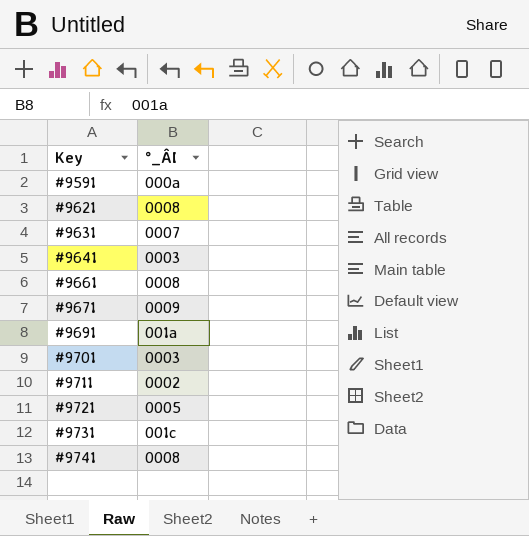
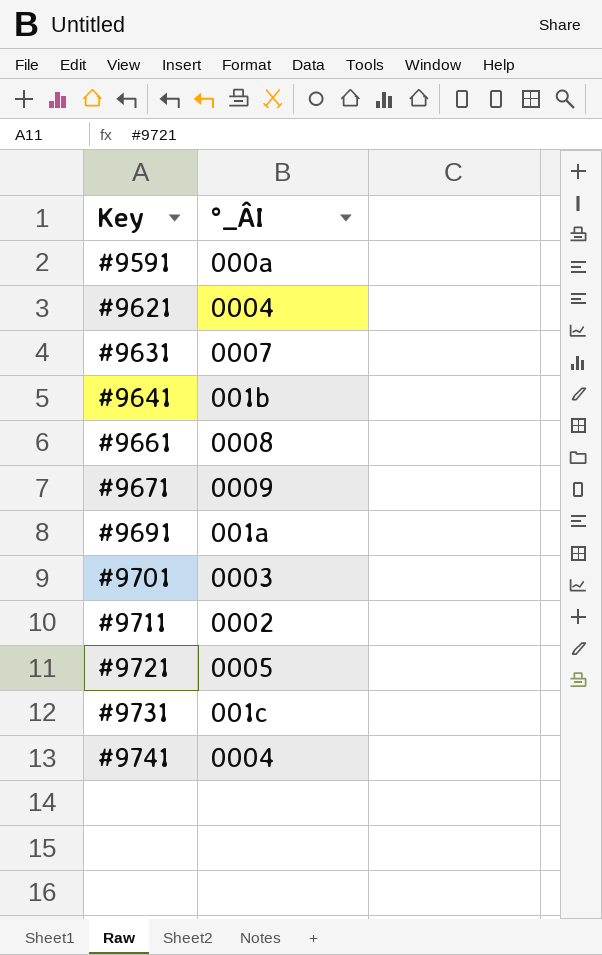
#9621 | °_ÂI: 0008 -> 0004
#9641 | °_ÂI: 0003 -> 001b
#9741 | °_ÂI: 0008 -> 0004

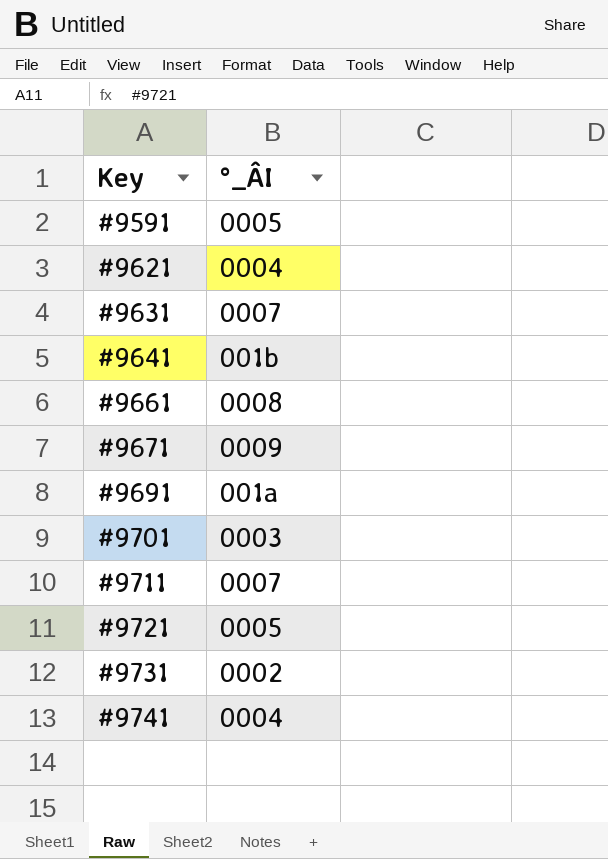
#9591 | °_ÂI: 000a -> 0005
#9711 | °_ÂI: 0002 -> 0007
#9731 | °_ÂI: 001c -> 0002

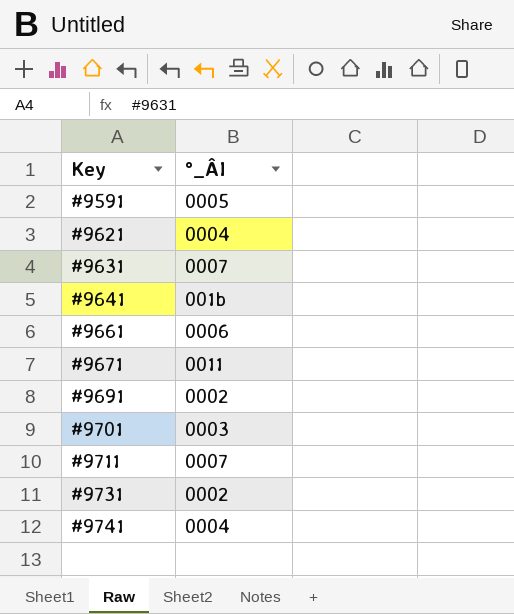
row #9721: 0005 -> none
#9661 | °_ÂI: 0008 -> 0006
#9671 | °_ÂI: 0009 -> 0011
#9691 | °_ÂI: 001a -> 0002

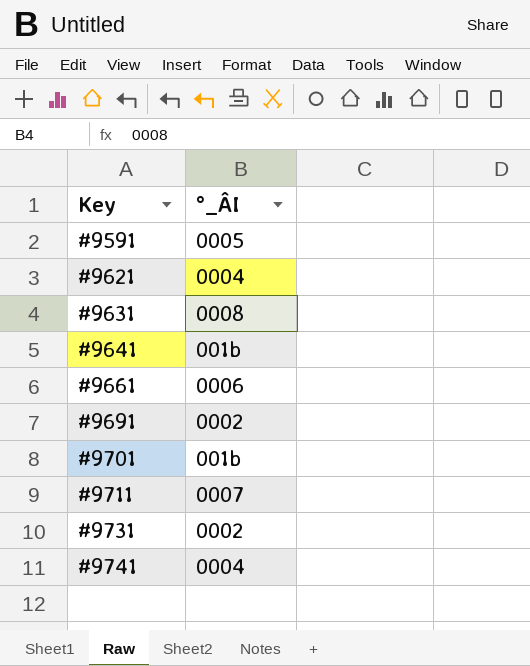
row #9671: 0011 -> none
#9631 | °_ÂI: 0007 -> 0008
#9701 | °_ÂI: 0003 -> 001b

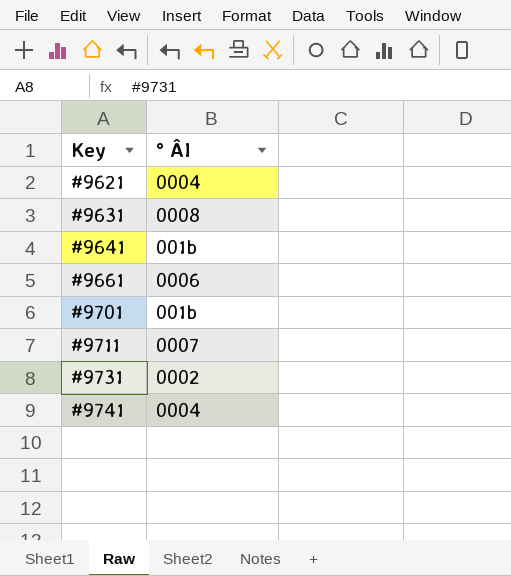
column name: °_ÂI -> ° ÂI
row #9591: 0005 -> none
row #9691: 0002 -> none

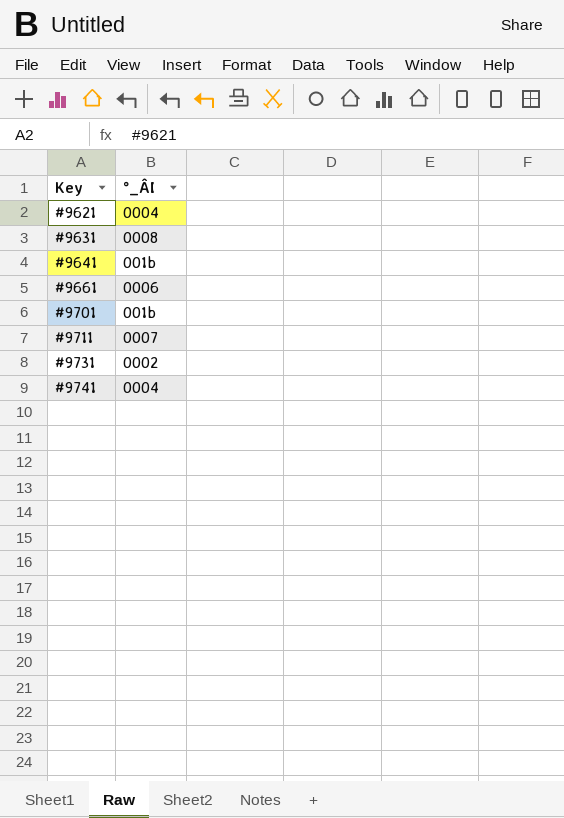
column name: ° ÂI -> °_ÂI

